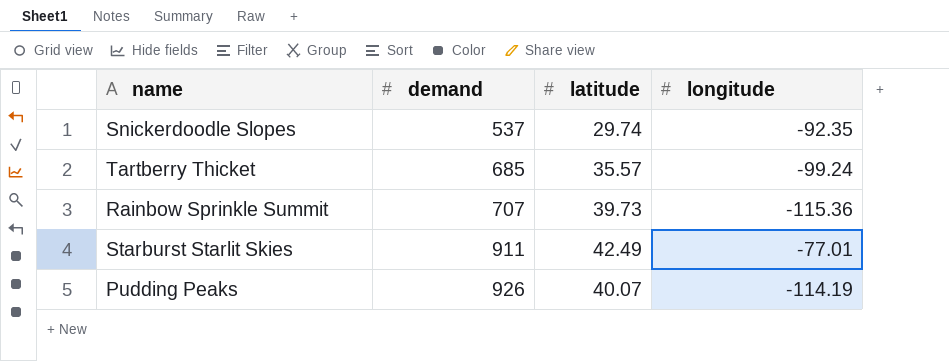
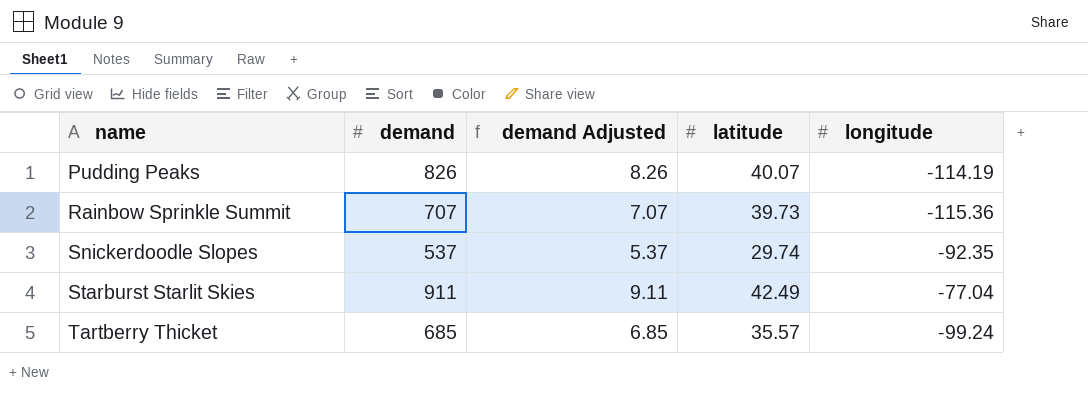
row order: demand ascending -> name ascending
column demand Adjusted | formula: none -> [demand] * 0.01
Pudding Peaks | demand: 926 -> 826
Starburst Starlit Skies | longitude: -77.01 -> -77.04

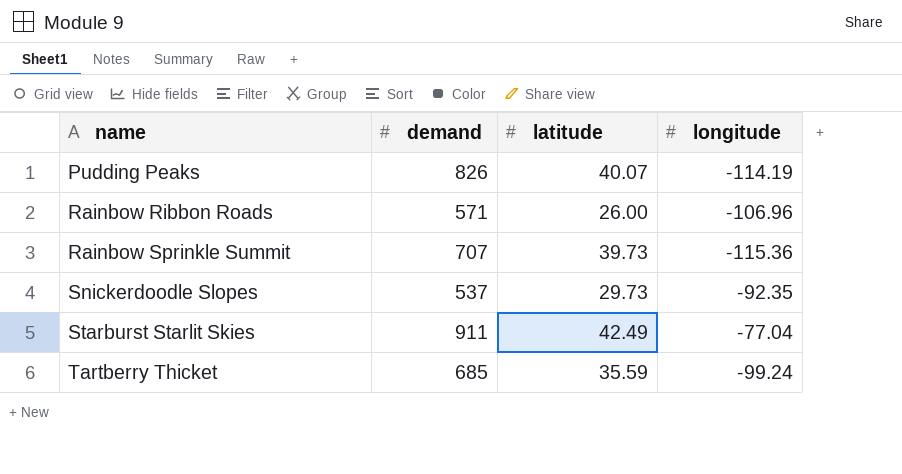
column demand Adjusted | formula: [demand] * 0.01 -> none
row Rainbow Ribbon Roads: none -> 571 | 26.00 | -106.96
Snickerdoodle Slopes | latitude: 29.74 -> 29.73
Tartberry Thicket | latitude: 35.57 -> 35.59

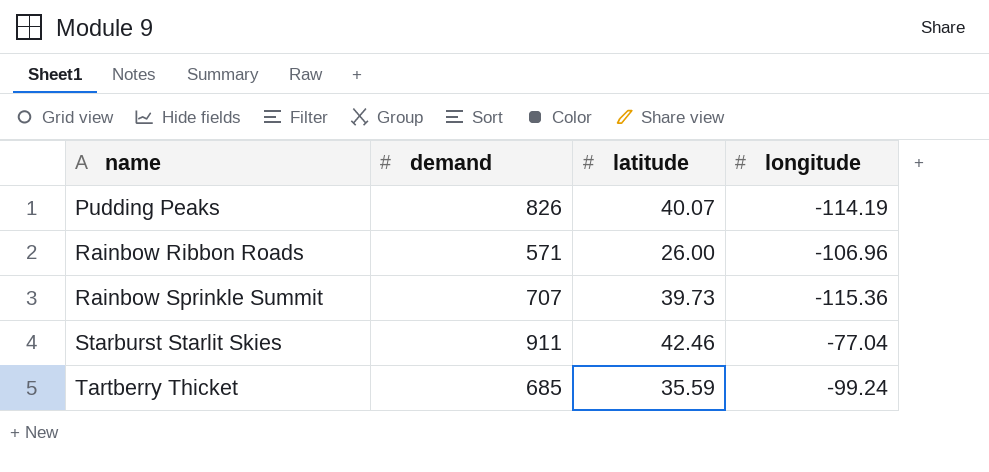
row Snickerdoodle Slopes: 537 | 29.73 | -92.35 -> none
Starburst Starlit Skies | latitude: 42.49 -> 42.46

